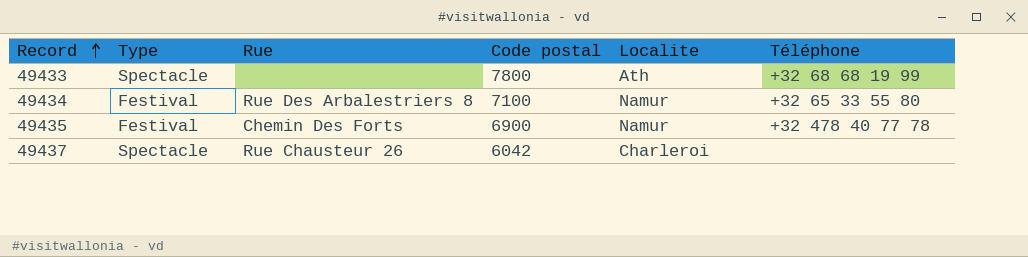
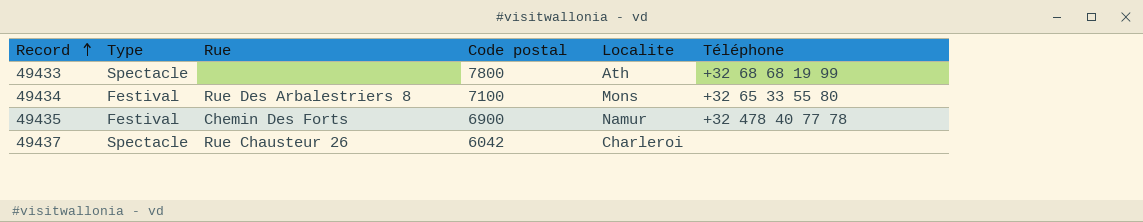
49434 | Localite: Namur -> Mons

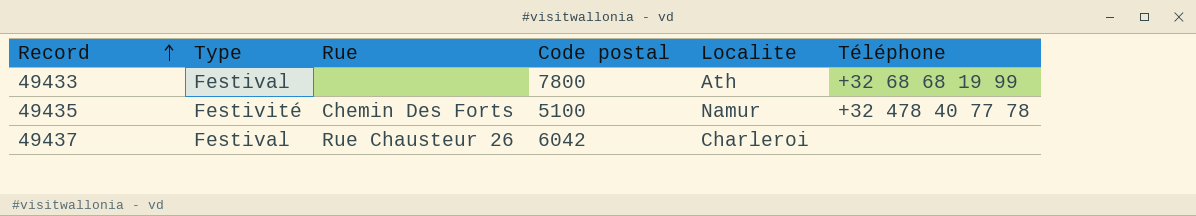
row 49434: Festival | Rue Des Arbalestriers 8 | 7100 | Mons | +32 65 33 55 80 -> none
49433 | Type: Spectacle -> Festival
49435 | Type: Festival -> Festivité
49435 | Code postal: 6900 -> 5100
49437 | Type: Spectacle -> Festival

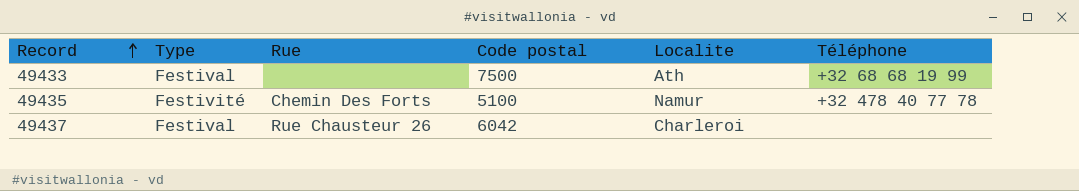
49433 | Code postal: 7800 -> 7500

